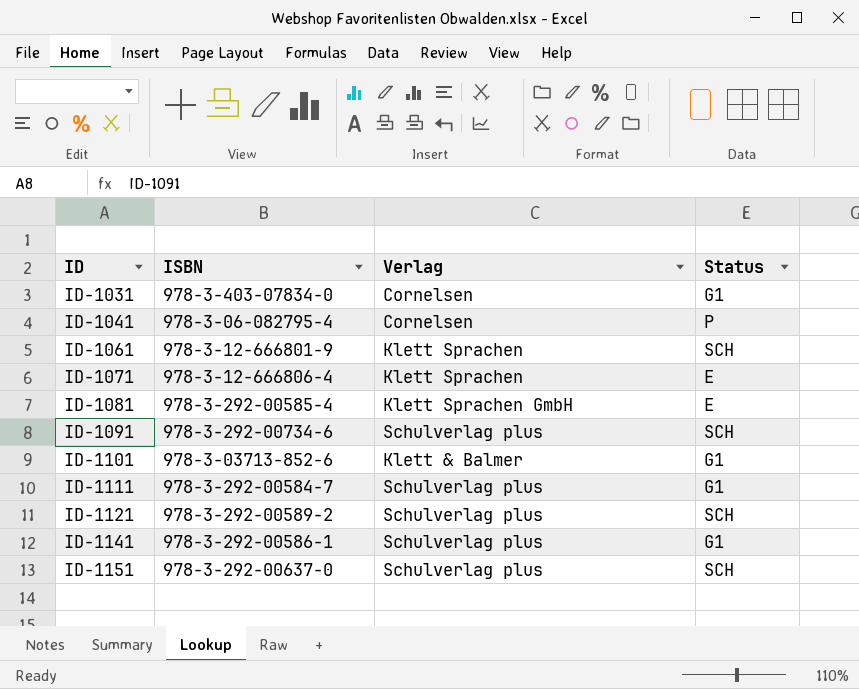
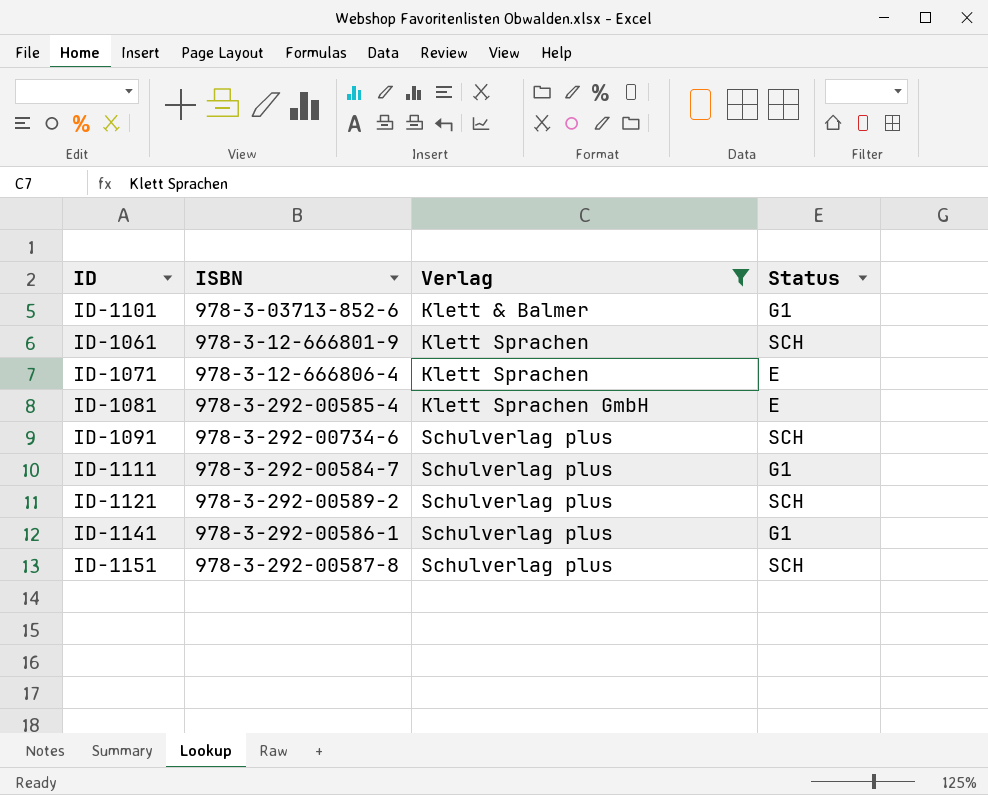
filter: none -> Verlag != Cornelsen
row order: ID ascending -> Verlag ascending
ID-1151 | ISBN: 978-3-292-00637-0 -> 978-3-292-00587-8

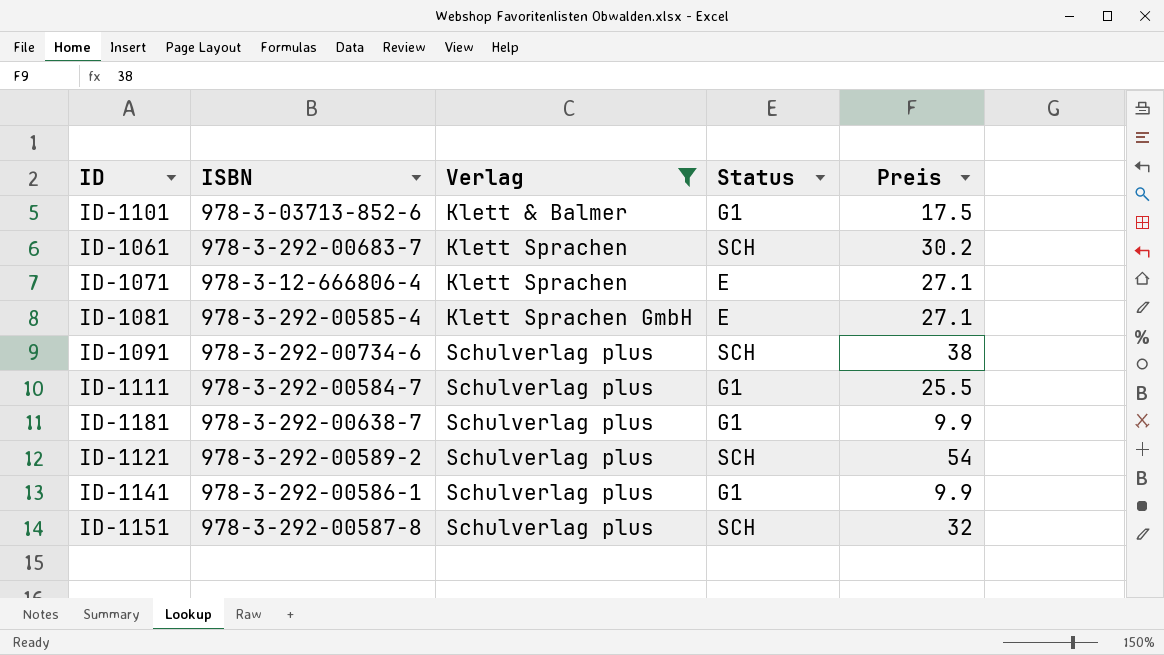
column Preis | position: none -> 5
ID-1061 | ISBN: 978-3-12-666801-9 -> 978-3-292-00683-7
row ID-1181: none -> 978-3-292-00638-7 | Schulverlag plus | G1 | 9.9

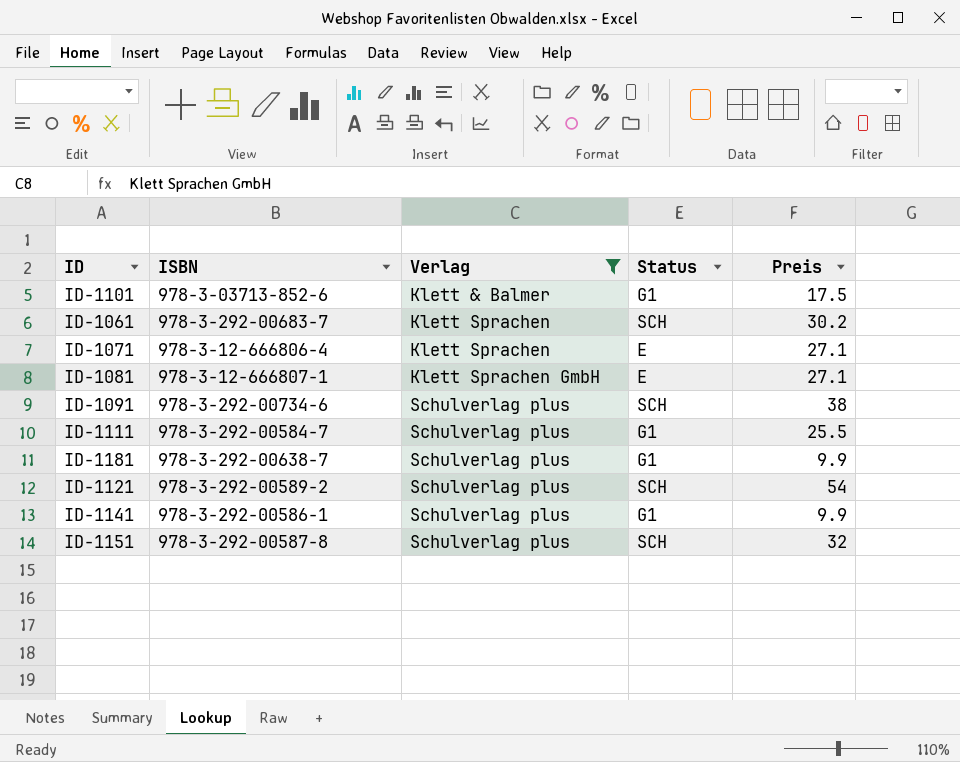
ID-1081 | ISBN: 978-3-292-00585-4 -> 978-3-12-666807-1

